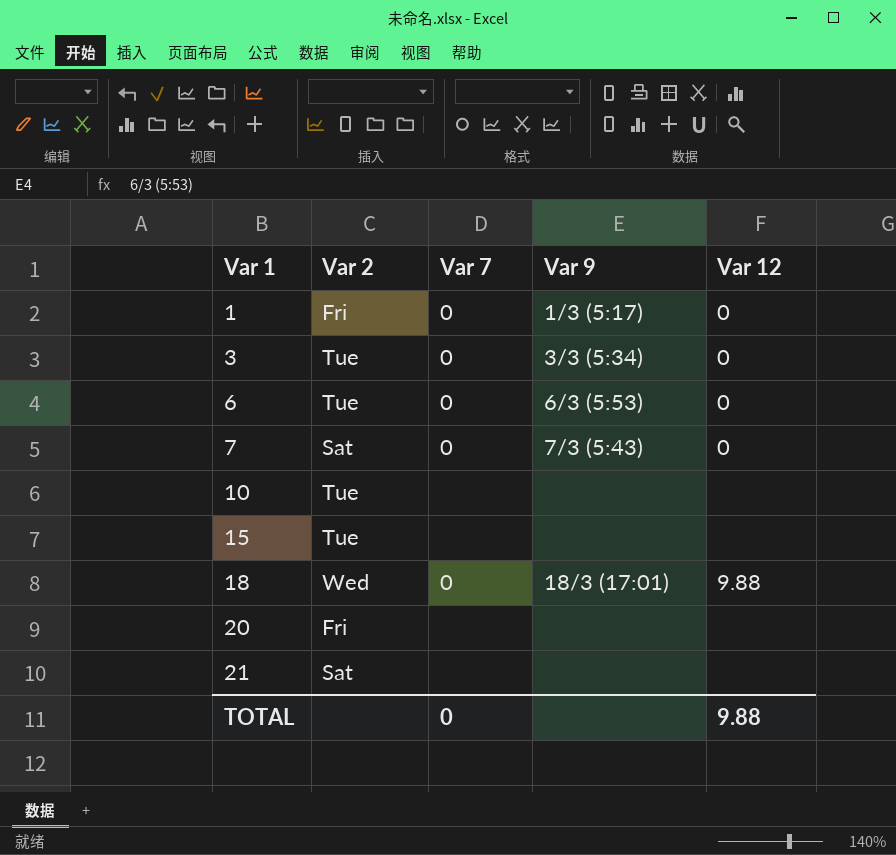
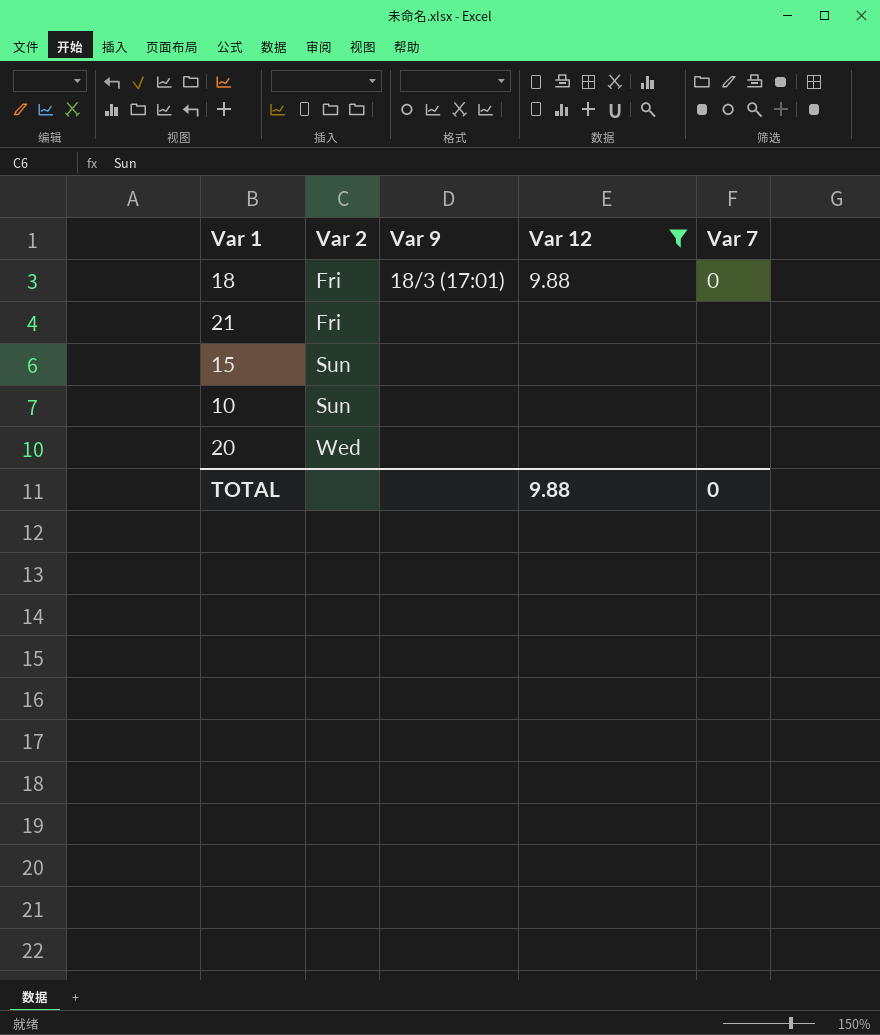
filter: none -> Var 12 != 0
row order: Var 1 ascending -> Var 2 ascending
column Var 7 | position: 3 -> 5
18 | Var 2: Wed -> Fri
21 | Var 2: Sat -> Fri
15 | Var 2: Tue -> Sun
10 | Var 2: Tue -> Sun
20 | Var 2: Fri -> Wed

